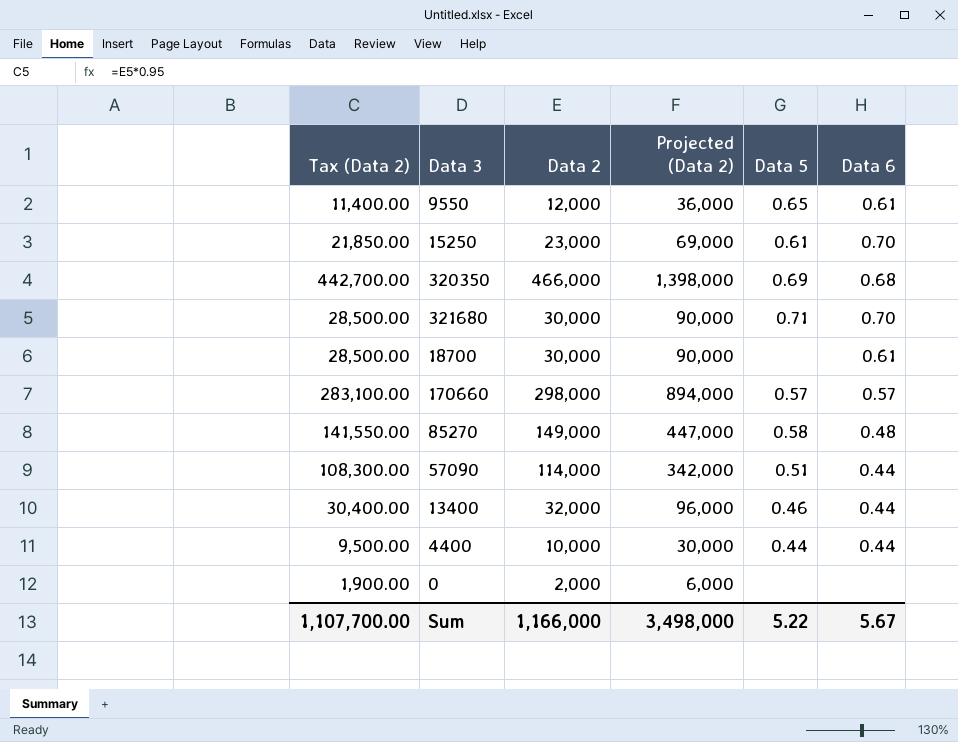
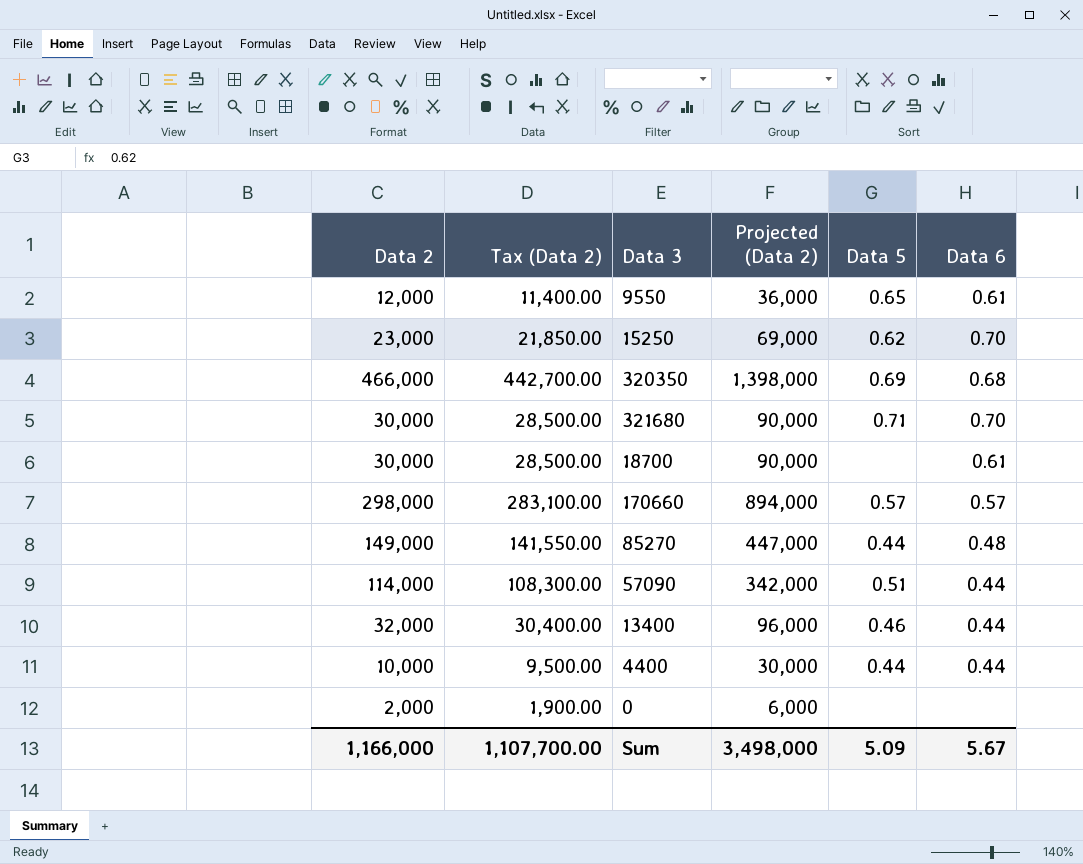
column Data 2 | position: 3 -> 1
15250 | Data 5: 0.61 -> 0.62
85270 | Data 5: 0.58 -> 0.44
Sum | Data 5: 5.22 -> 5.09

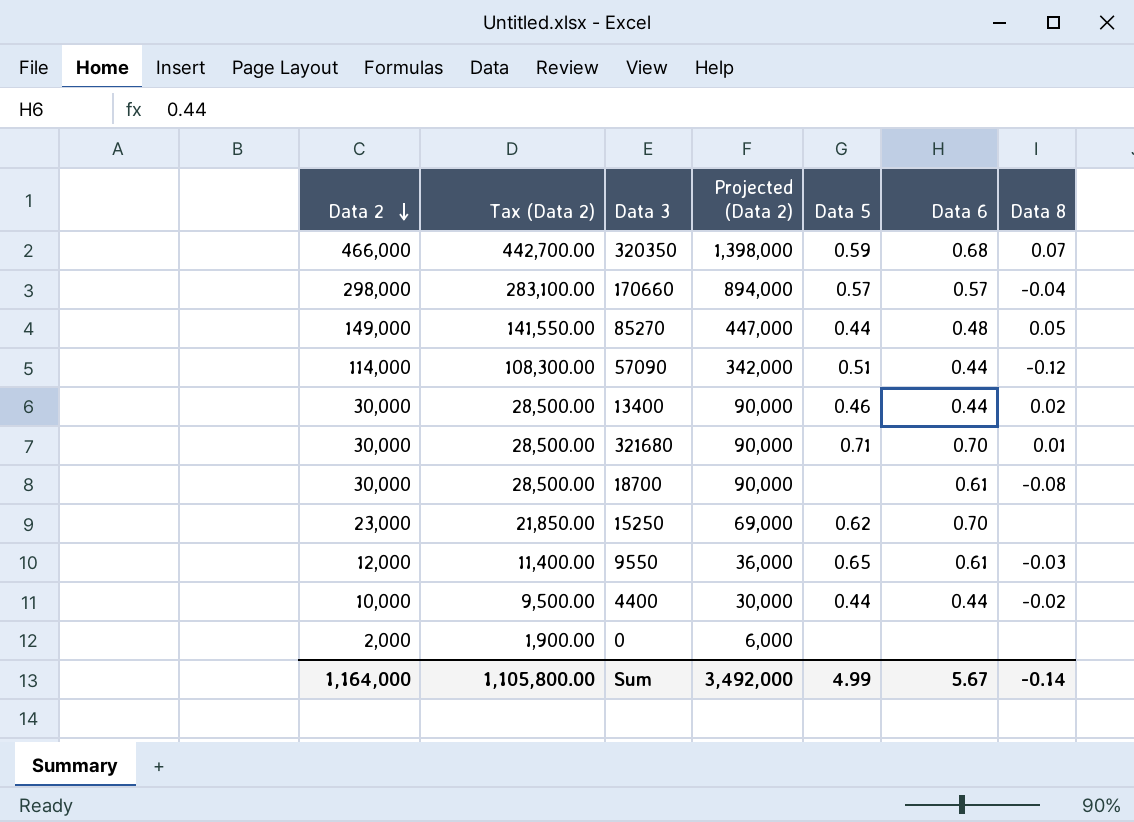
row order: none -> Data 2 descending
column Data 8 | position: none -> 7
320350 | Data 5: 0.69 -> 0.59
13400 | Data 2: 32,000 -> 30,000
13400 | Tax (Data 2): 30,400.00 -> 28,500.00
13400 | Projected (Data 2): 96,000 -> 90,000
Sum | Data 2: 1,166,000 -> 1,164,000
Sum | Tax (Data 2): 1,107,700.00 -> 1,105,800.00
Sum | Projected (Data 2): 3,498,000 -> 3,492,000
Sum | Data 5: 5.09 -> 4.99

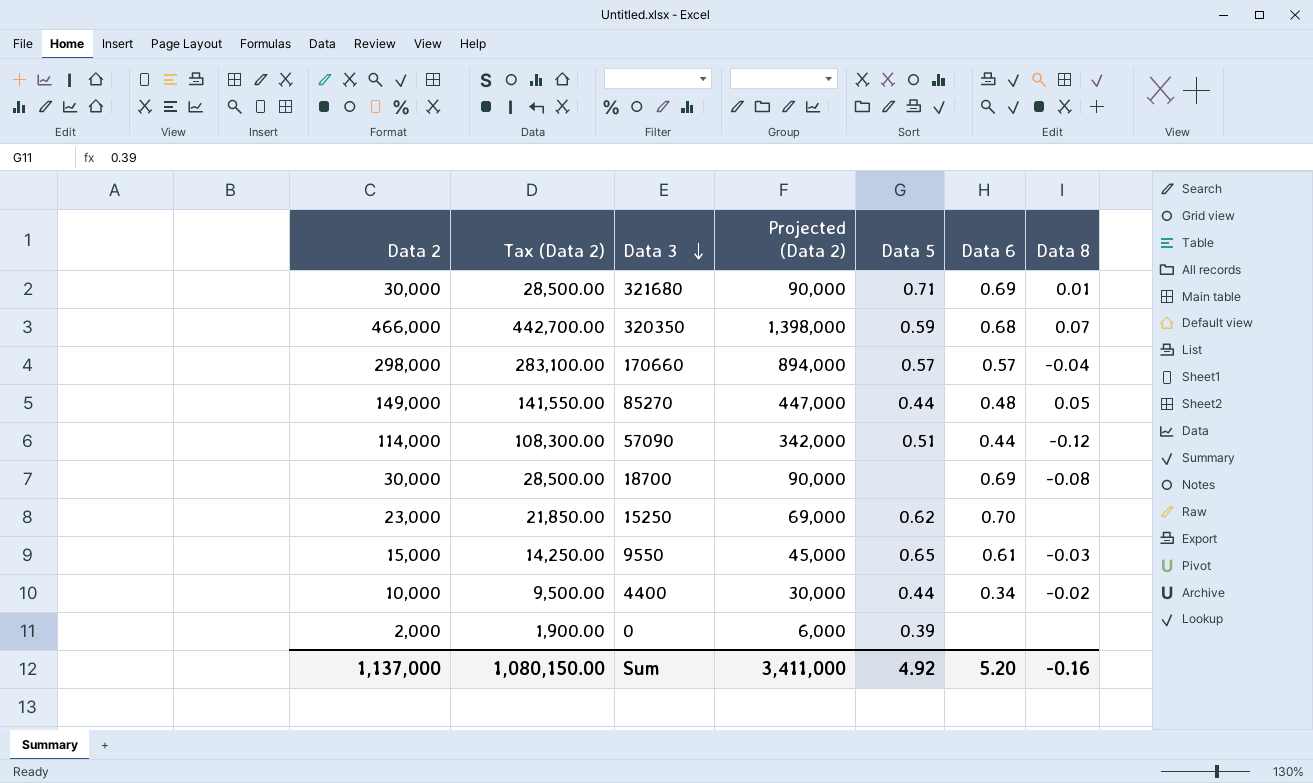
row order: Data 2 descending -> Data 3 descending
row 13400: 30,000 | 28,500.00 | 90,000 | 0.46 | 0.44 | 0.02 -> none
321680 | Data 6: 0.70 -> 0.69
18700 | Data 6: 0.61 -> 0.69
9550 | Data 2: 12,000 -> 15,000
9550 | Tax (Data 2): 11,400.00 -> 14,250.00
9550 | Projected (Data 2): 36,000 -> 45,000
4400 | Data 6: 0.44 -> 0.34
0 | Data 5: none -> 0.39
Sum | Data 2: 1,164,000 -> 1,137,000
Sum | Tax (Data 2): 1,105,800.00 -> 1,080,150.00
Sum | Projected (Data 2): 3,492,000 -> 3,411,000
Sum | Data 5: 4.99 -> 4.92
Sum | Data 6: 5.67 -> 5.20
Sum | Data 8: -0.14 -> -0.16

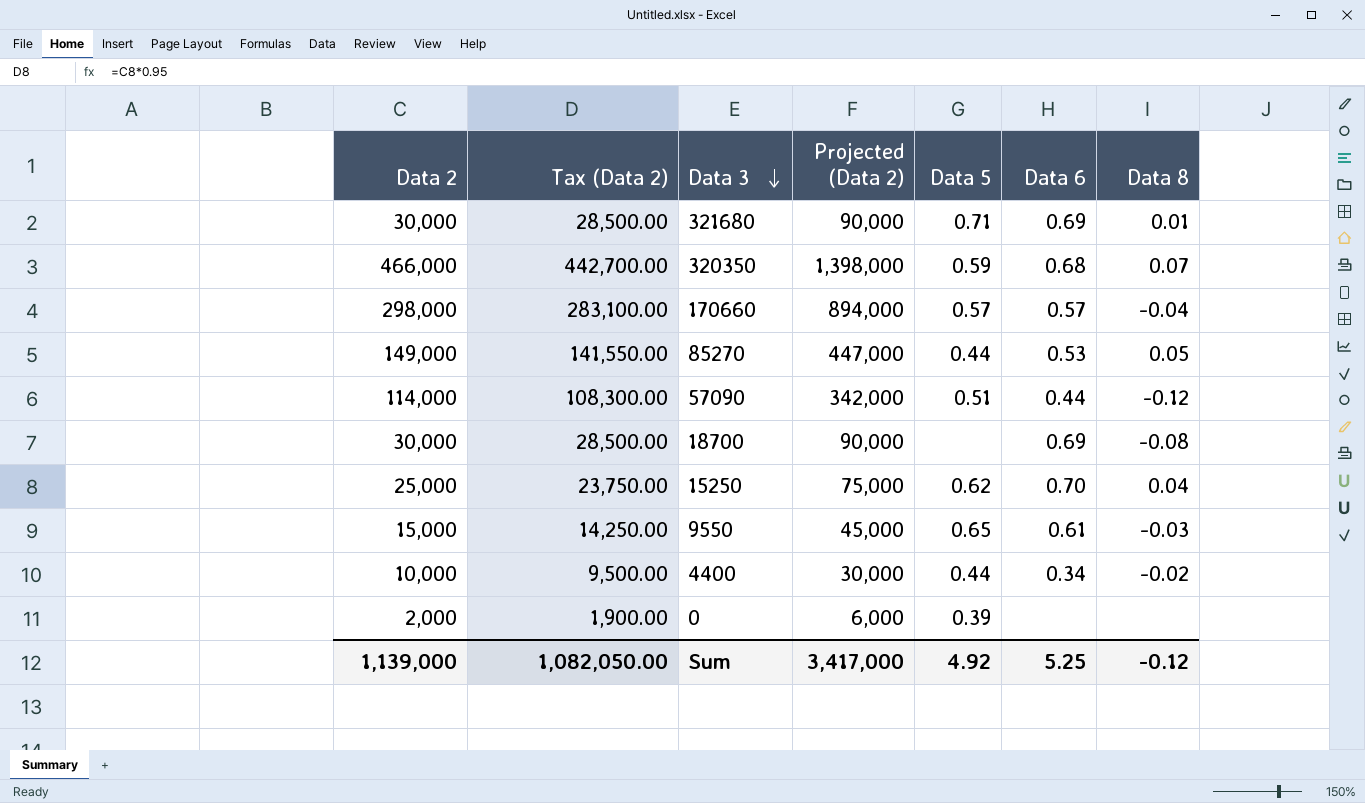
85270 | Data 6: 0.48 -> 0.53
15250 | Data 2: 23,000 -> 25,000
15250 | Tax (Data 2): 21,850.00 -> 23,750.00
15250 | Projected (Data 2): 69,000 -> 75,000
15250 | Data 8: none -> 0.04
Sum | Data 2: 1,137,000 -> 1,139,000
Sum | Tax (Data 2): 1,080,150.00 -> 1,082,050.00
Sum | Projected (Data 2): 3,411,000 -> 3,417,000
Sum | Data 6: 5.20 -> 5.25
Sum | Data 8: -0.16 -> -0.12

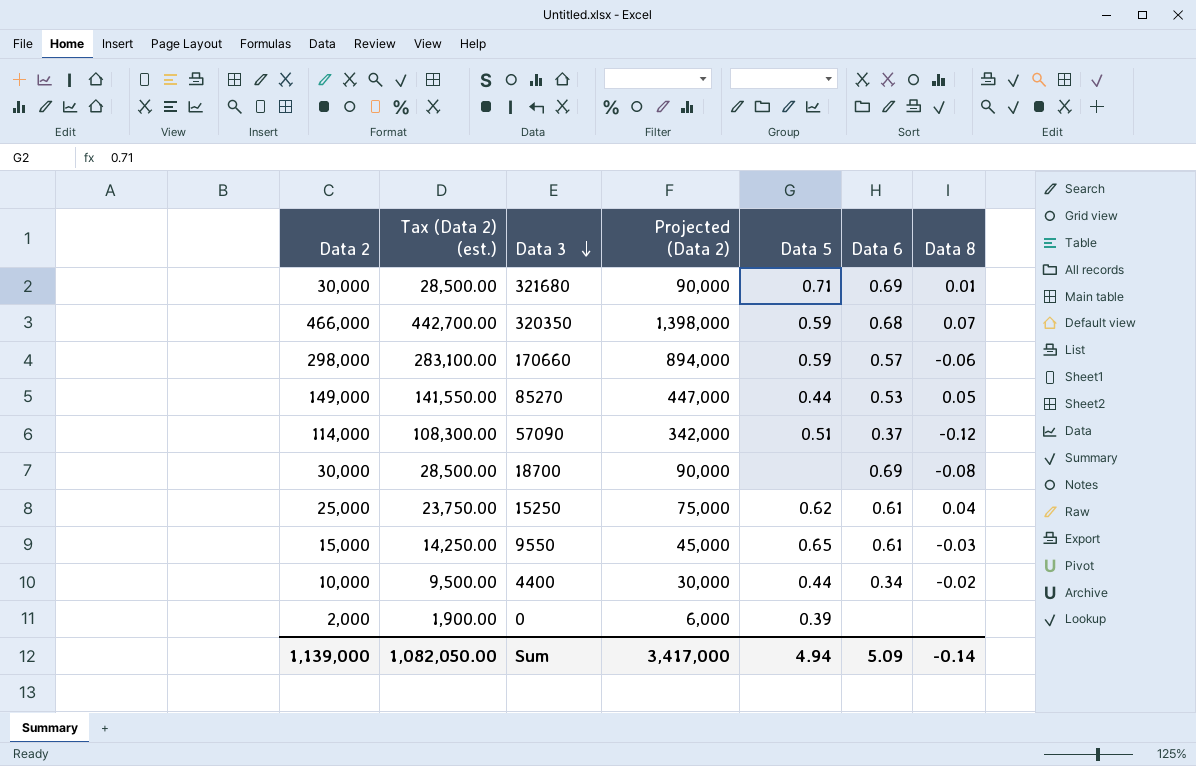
column name: Tax (Data 2) -> Tax (Data 2) (est.)
170660 | Data 5: 0.57 -> 0.59
170660 | Data 8: -0.04 -> -0.06
57090 | Data 6: 0.44 -> 0.37
15250 | Data 6: 0.70 -> 0.61
Sum | Data 5: 4.92 -> 4.94
Sum | Data 6: 5.25 -> 5.09
Sum | Data 8: -0.12 -> -0.14

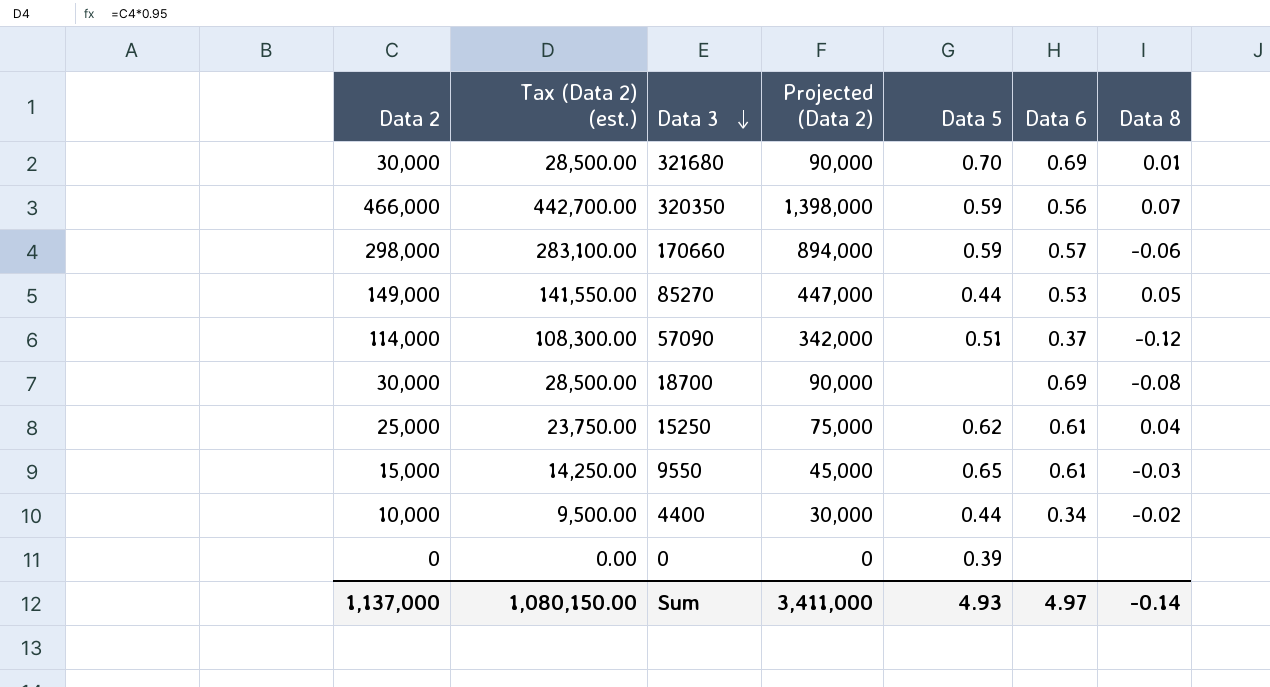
321680 | Data 5: 0.71 -> 0.70
320350 | Data 6: 0.68 -> 0.56
0 | Data 2: 2,000 -> 0
0 | Tax (Data 2) (est.): 1,900.00 -> 0.00
0 | Projected (Data 2): 6,000 -> 0
Sum | Data 2: 1,139,000 -> 1,137,000
Sum | Tax (Data 2) (est.): 1,082,050.00 -> 1,080,150.00
Sum | Projected (Data 2): 3,417,000 -> 3,411,000
Sum | Data 5: 4.94 -> 4.93
Sum | Data 6: 5.09 -> 4.97

